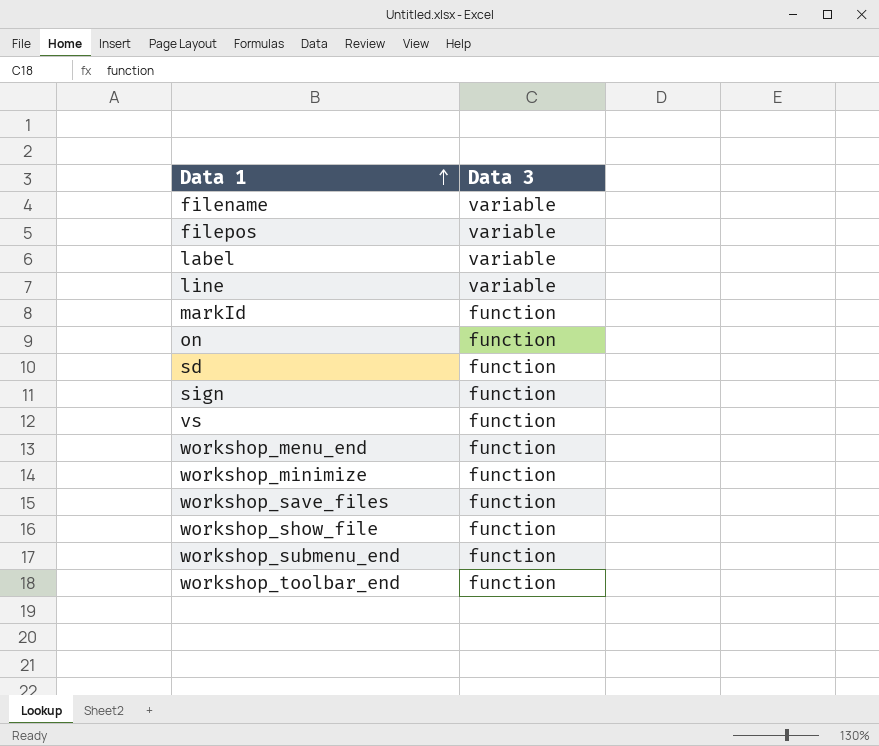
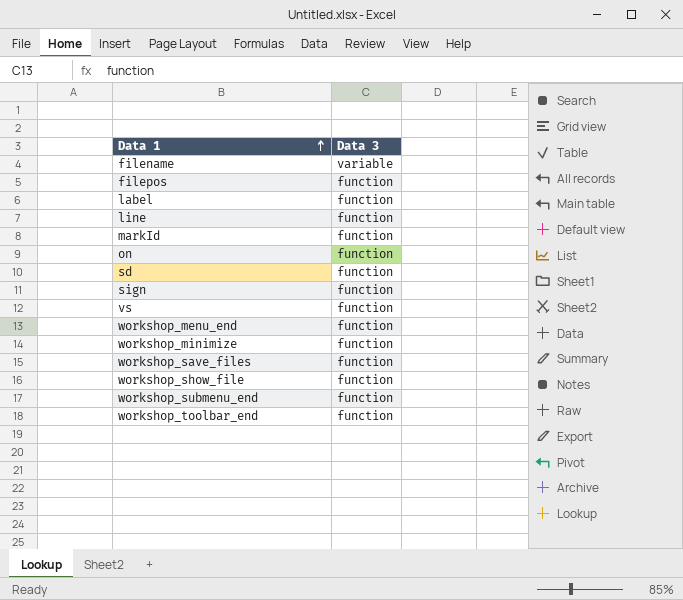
filepos | Data 3: variable -> function
label | Data 3: variable -> function
line | Data 3: variable -> function

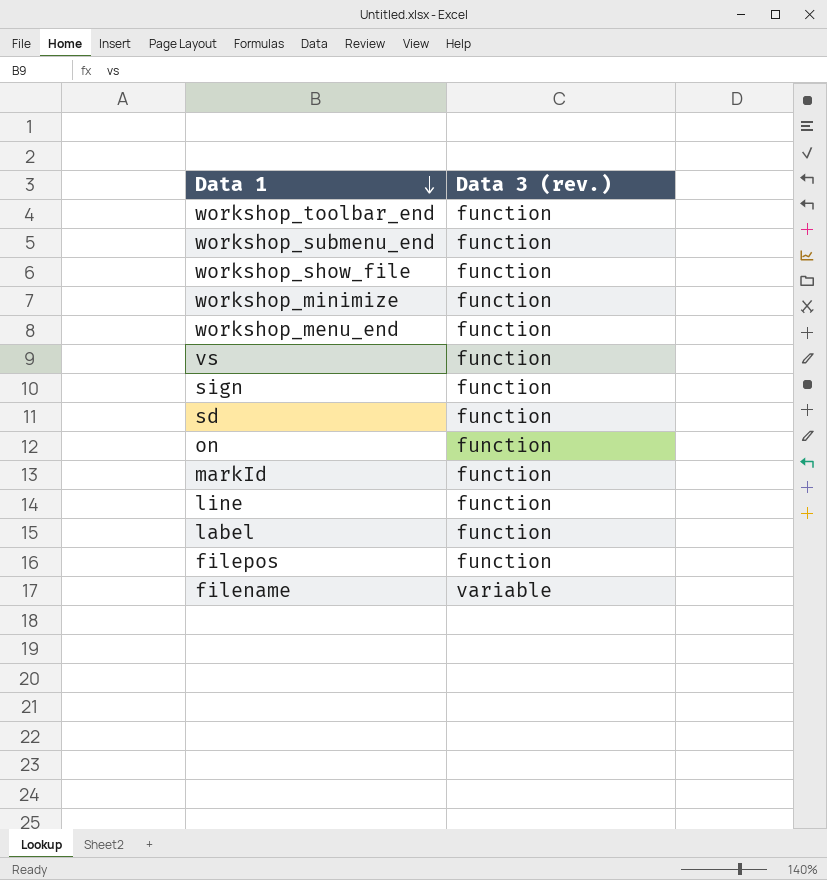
row order: Data 1 ascending -> Data 1 descending
column name: Data 3 -> Data 3 (rev.)
row workshop_save_files: function -> none

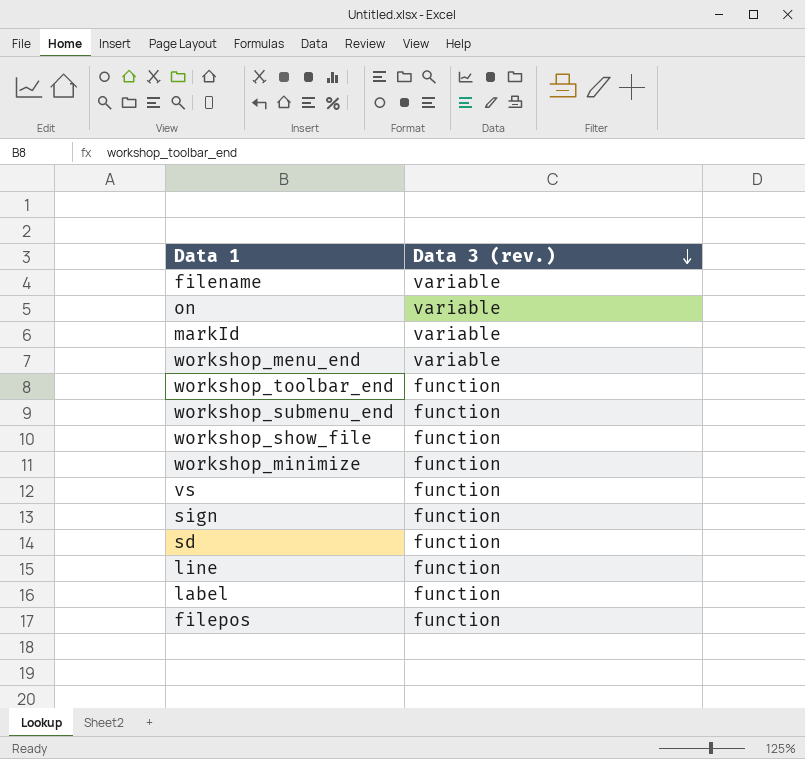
row order: Data 1 descending -> Data 3 (rev.) descending
on | Data 3 (rev.): function -> variable
markId | Data 3 (rev.): function -> variable
workshop_menu_end | Data 3 (rev.): function -> variable

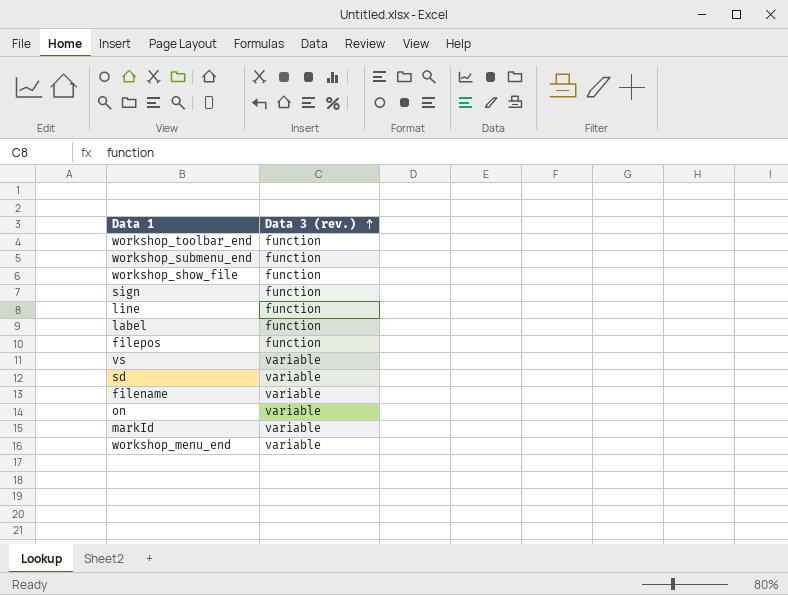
row order: Data 3 (rev.) descending -> Data 3 (rev.) ascending
row workshop_minimize: function -> none
vs | Data 3 (rev.): function -> variable
sd | Data 3 (rev.): function -> variable

